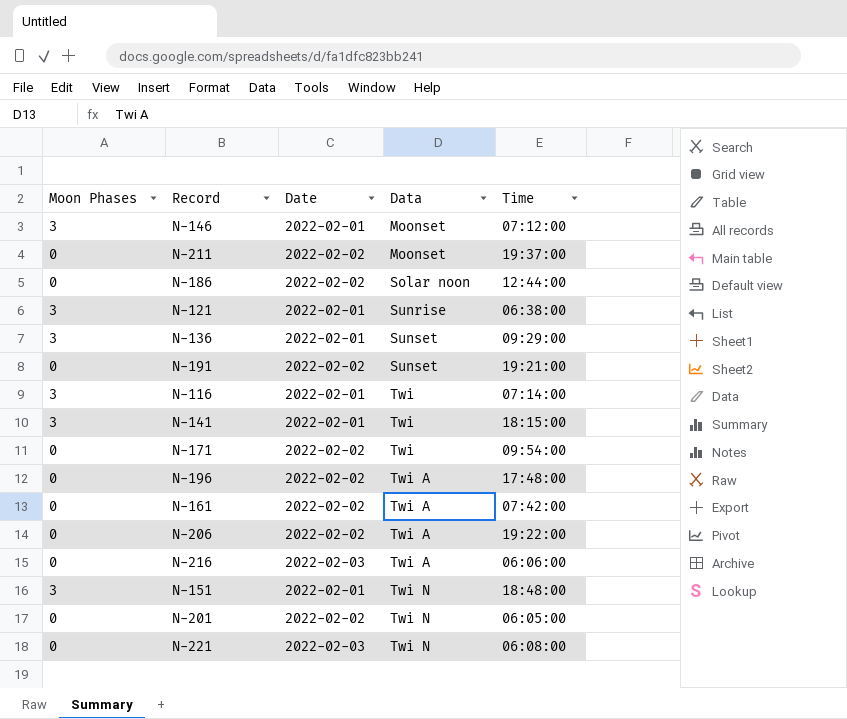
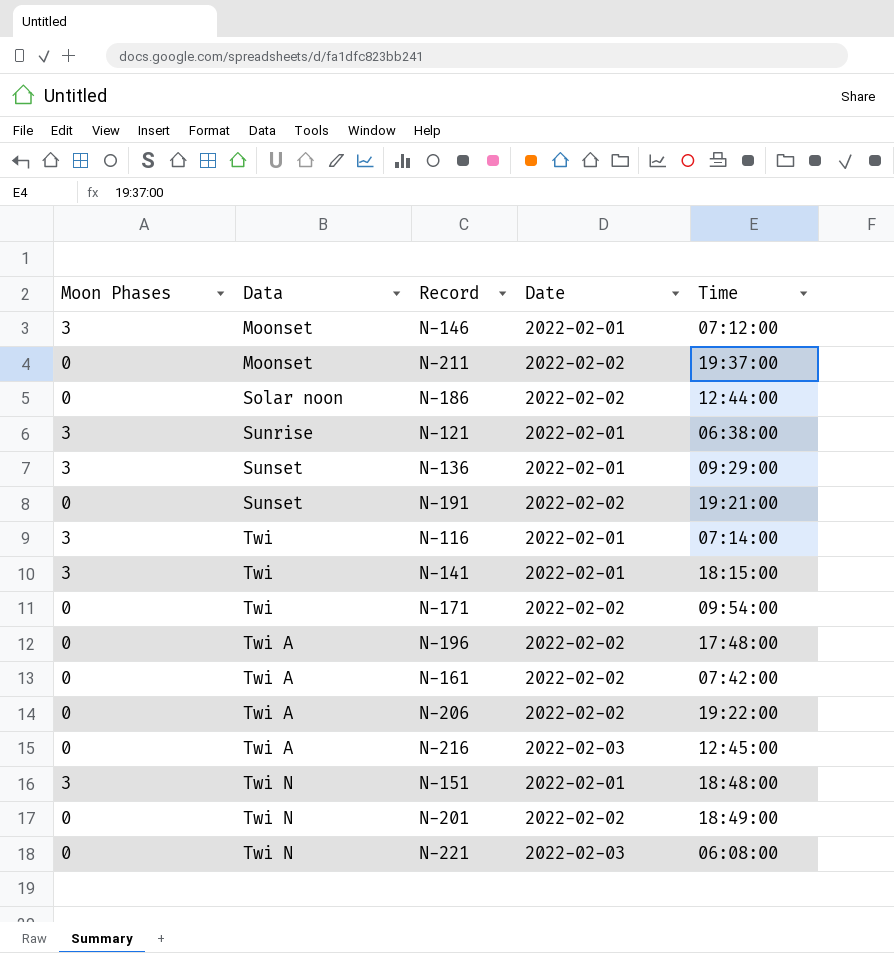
column Data | position: 4 -> 2
N-216 | Time: 06:06:00 -> 12:45:00
N-201 | Time: 06:05:00 -> 18:49:00

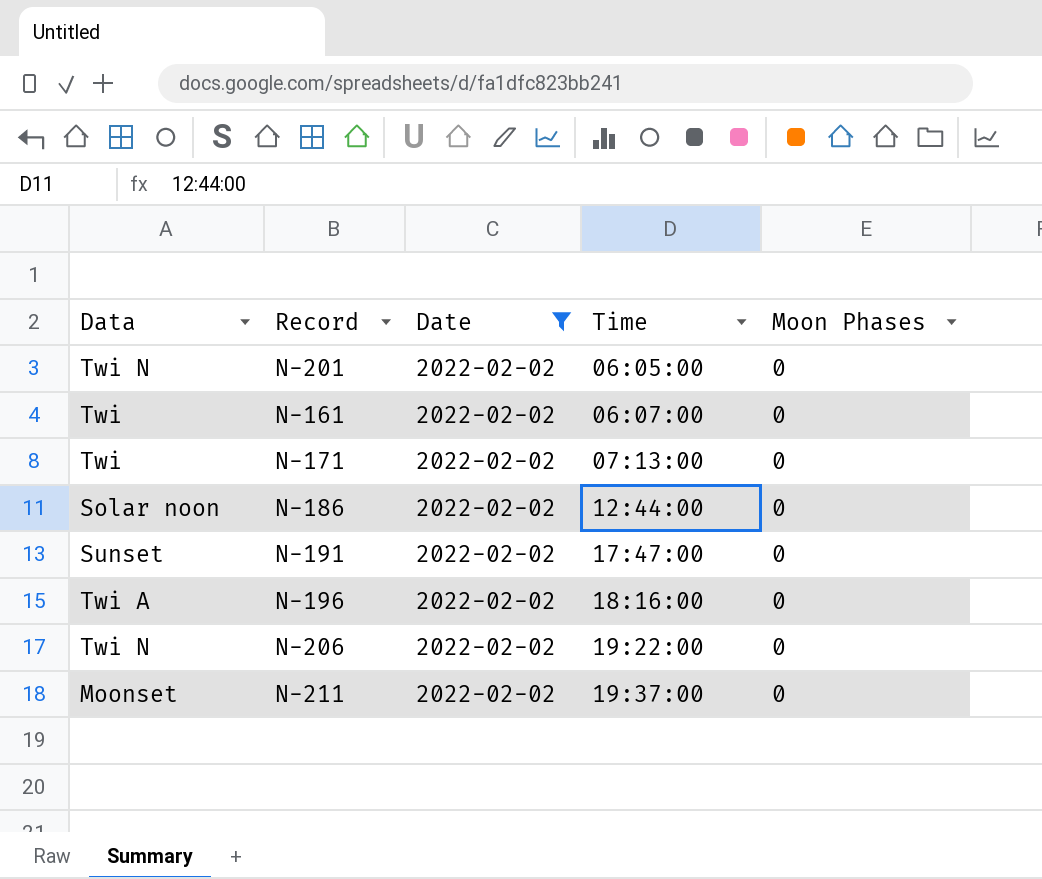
filter: none -> Date = 2022-02-02
row order: Data ascending -> Time ascending
column Moon Phases | position: 1 -> 5
N-201 | Time: 18:49:00 -> 06:05:00
N-161 | Data: Twi A -> Twi
N-161 | Time: 07:42:00 -> 06:07:00
N-171 | Time: 09:54:00 -> 07:13:00
N-191 | Time: 19:21:00 -> 17:47:00
N-196 | Time: 17:48:00 -> 18:16:00
N-206 | Data: Twi A -> Twi N

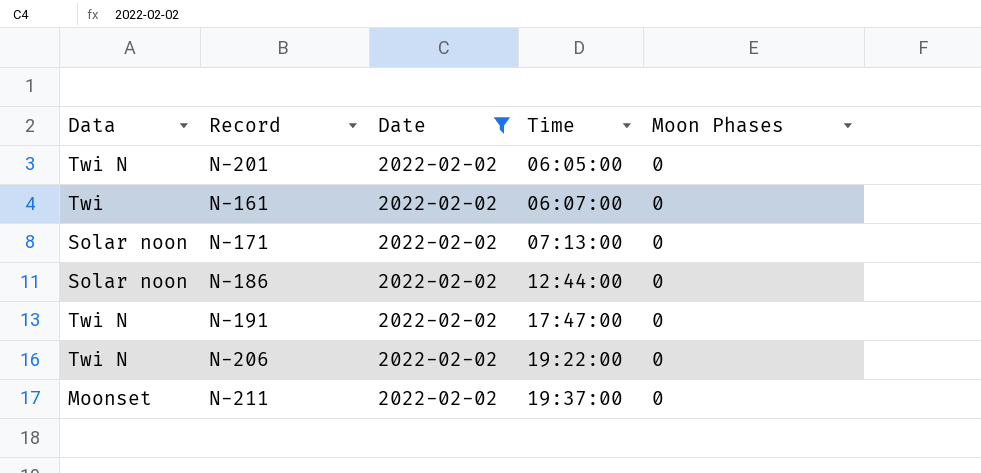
row N-196: Twi A | 2022-02-02 | 18:16:00 | 0 -> none
N-171 | Data: Twi -> Solar noon
N-191 | Data: Sunset -> Twi N

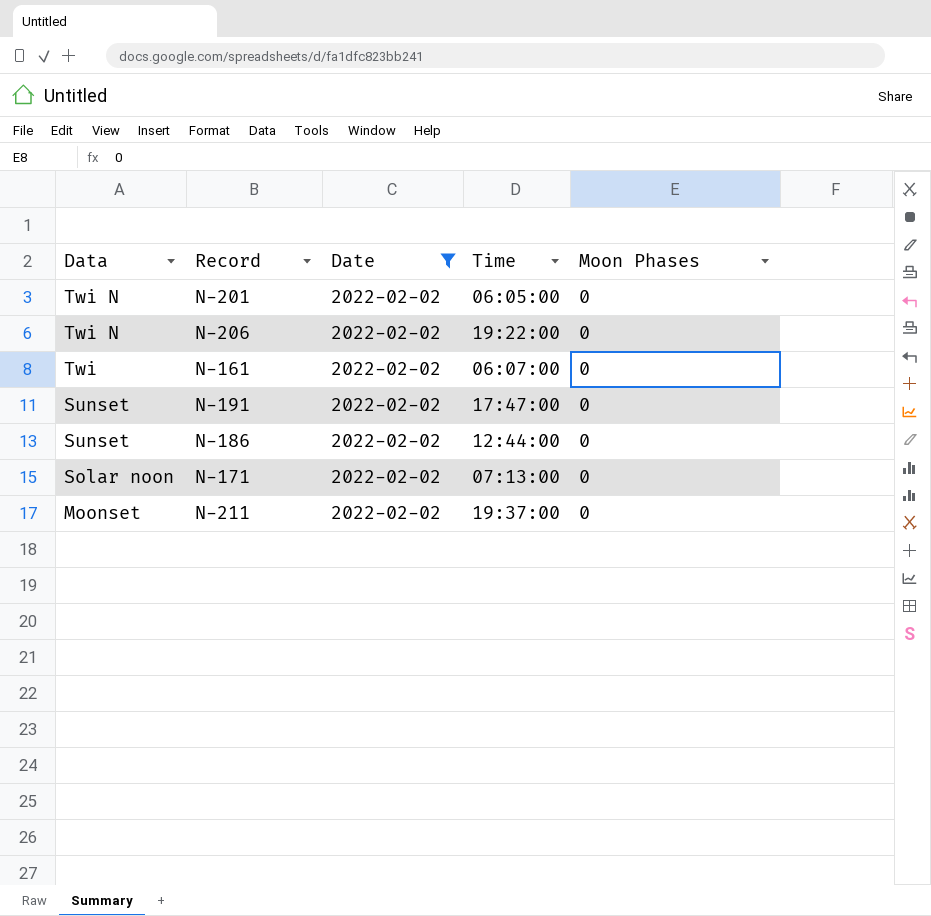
row order: Time ascending -> Data descending
N-191 | Data: Twi N -> Sunset
N-186 | Data: Solar noon -> Sunset

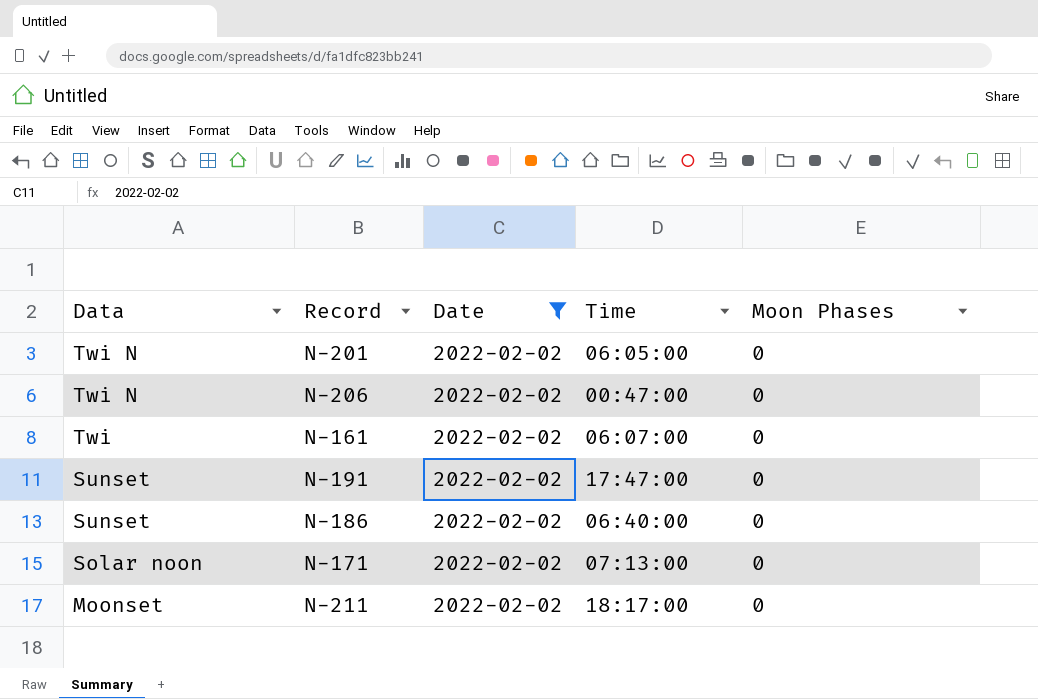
N-206 | Time: 19:22:00 -> 00:47:00
N-186 | Time: 12:44:00 -> 06:40:00
N-211 | Time: 19:37:00 -> 18:17:00

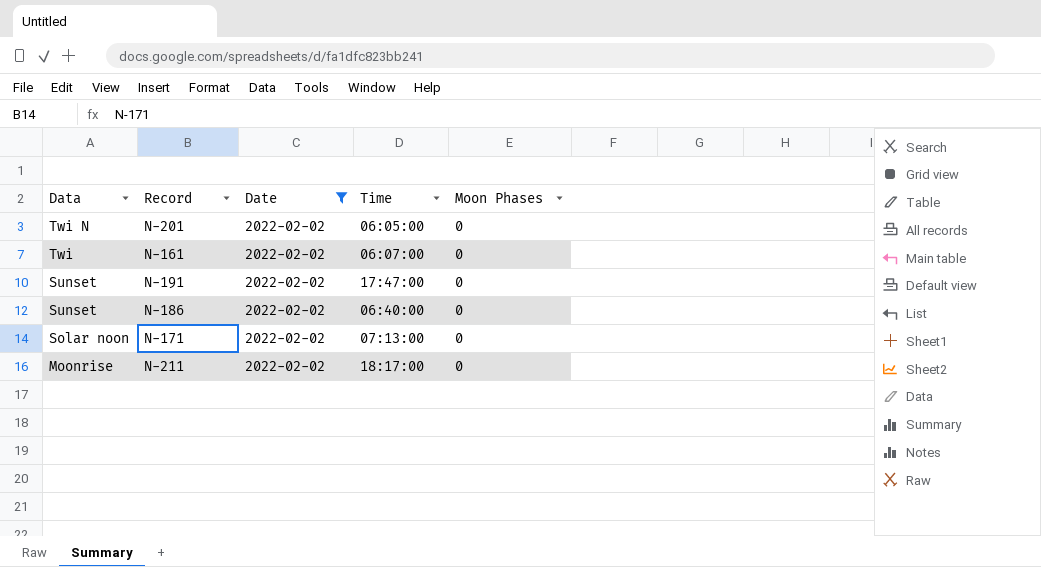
row N-206: Twi N | 2022-02-02 | 00:47:00 | 0 -> none
N-211 | Data: Moonset -> Moonrise

